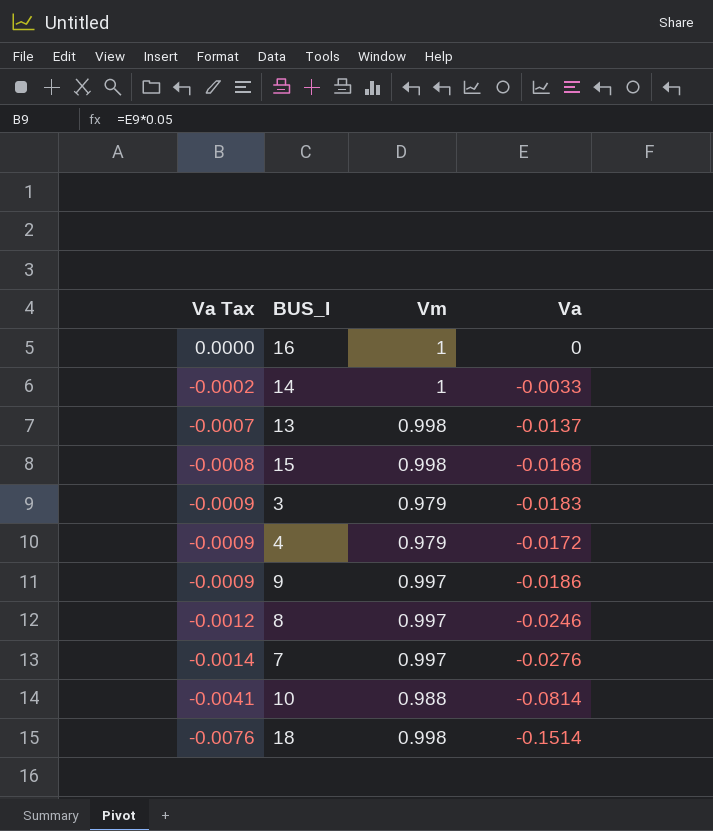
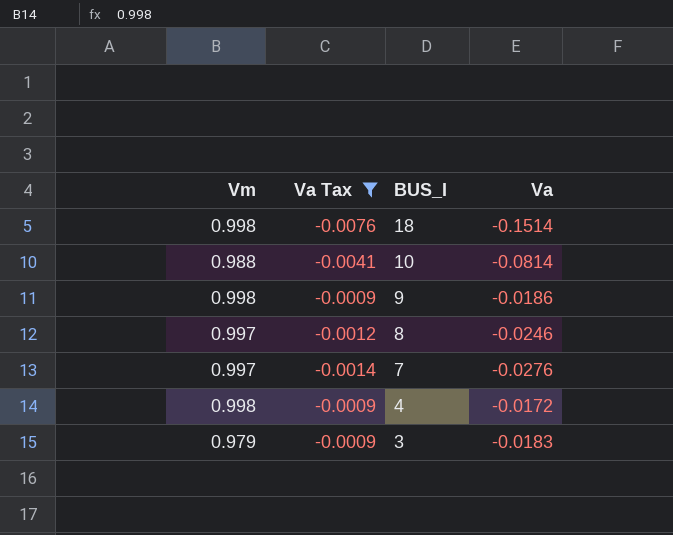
filter: none -> Va Tax <= -0.0009
row order: Va Tax descending -> BUS_I descending
column Vm | position: 3 -> 1
9 | Vm: 0.997 -> 0.998
4 | Vm: 0.979 -> 0.998

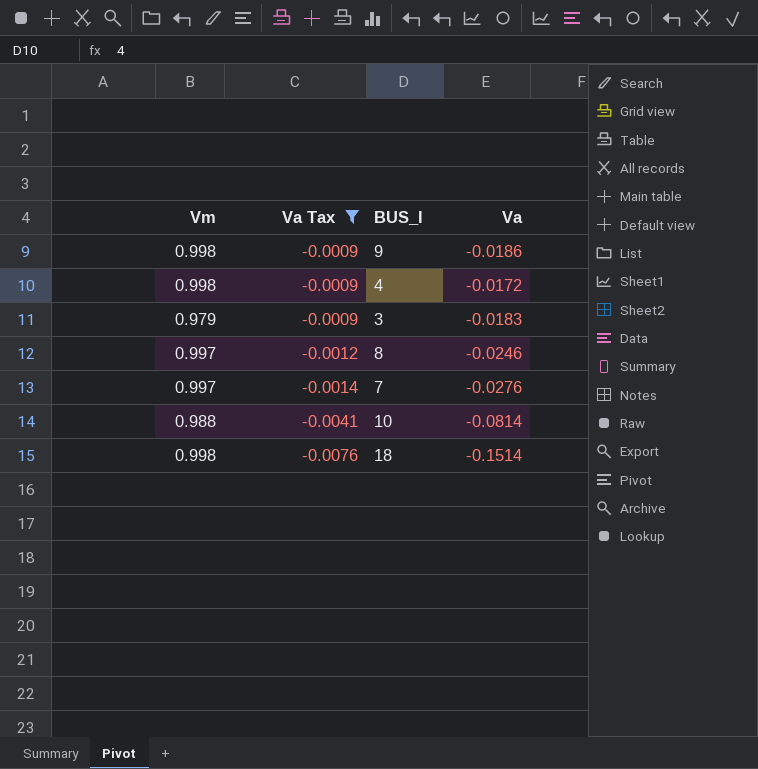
row order: BUS_I descending -> Va Tax descending

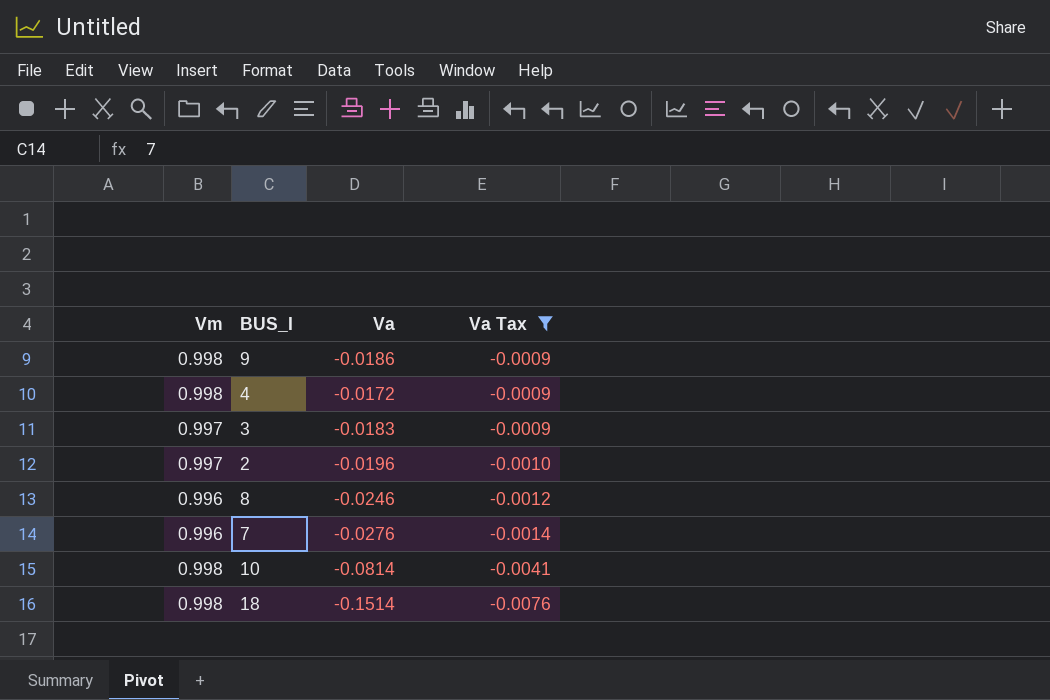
column Va Tax | position: 2 -> 4
3 | Vm: 0.979 -> 0.997
row 2: none -> 0.997 | -0.0196 | -0.0010
8 | Vm: 0.997 -> 0.996
7 | Vm: 0.997 -> 0.996
10 | Vm: 0.988 -> 0.998

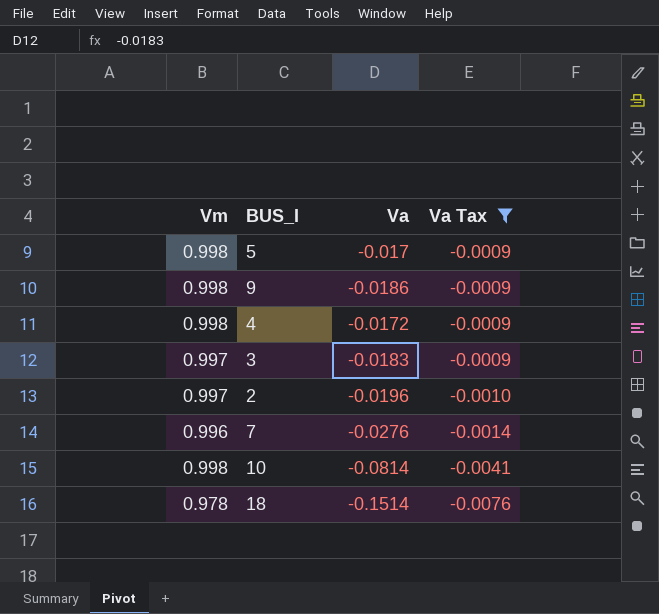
row 8: 0.996 | -0.0246 | -0.0012 -> none
row 5: none -> 0.998 | -0.017 | -0.0009
18 | Vm: 0.998 -> 0.978

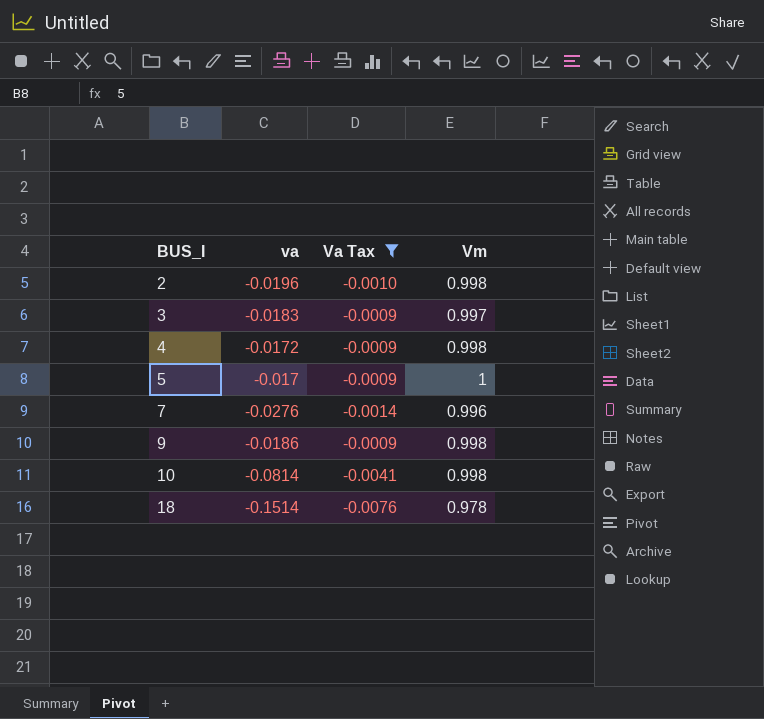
row order: Va Tax descending -> BUS_I ascending
column name: Va -> va
column Vm | position: 1 -> 4
2 | Vm: 0.997 -> 0.998
5 | Vm: 0.998 -> 1

